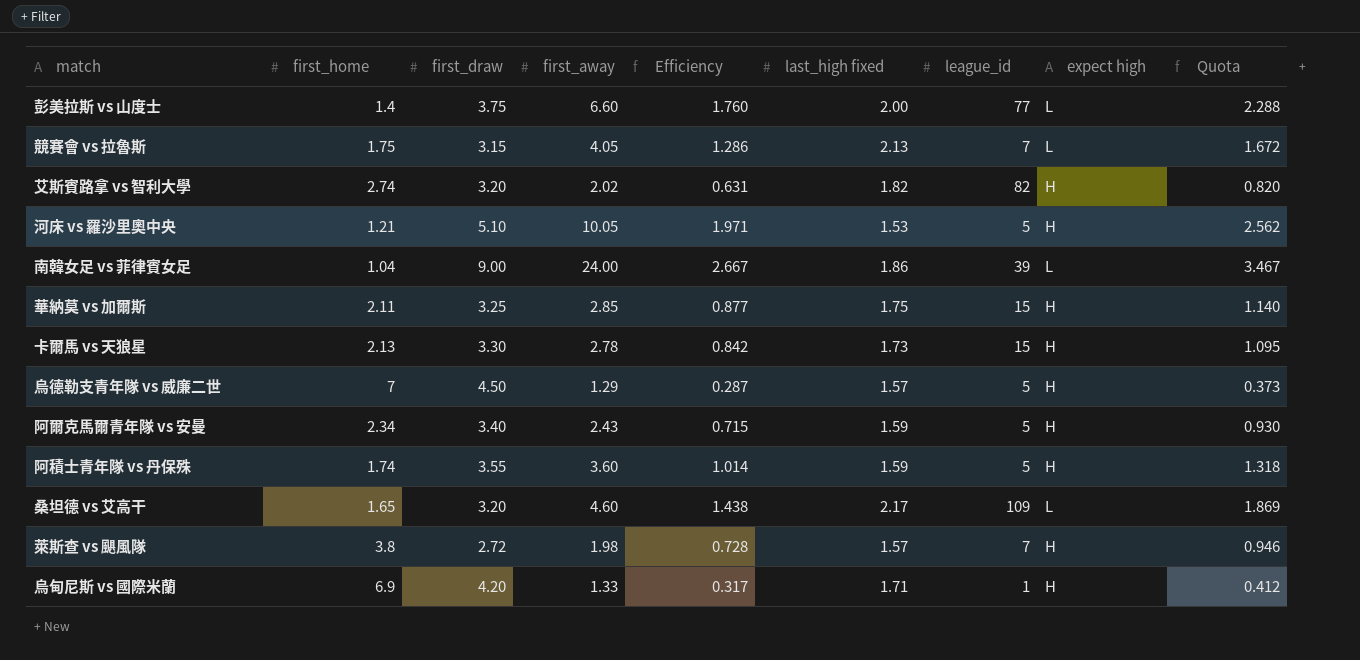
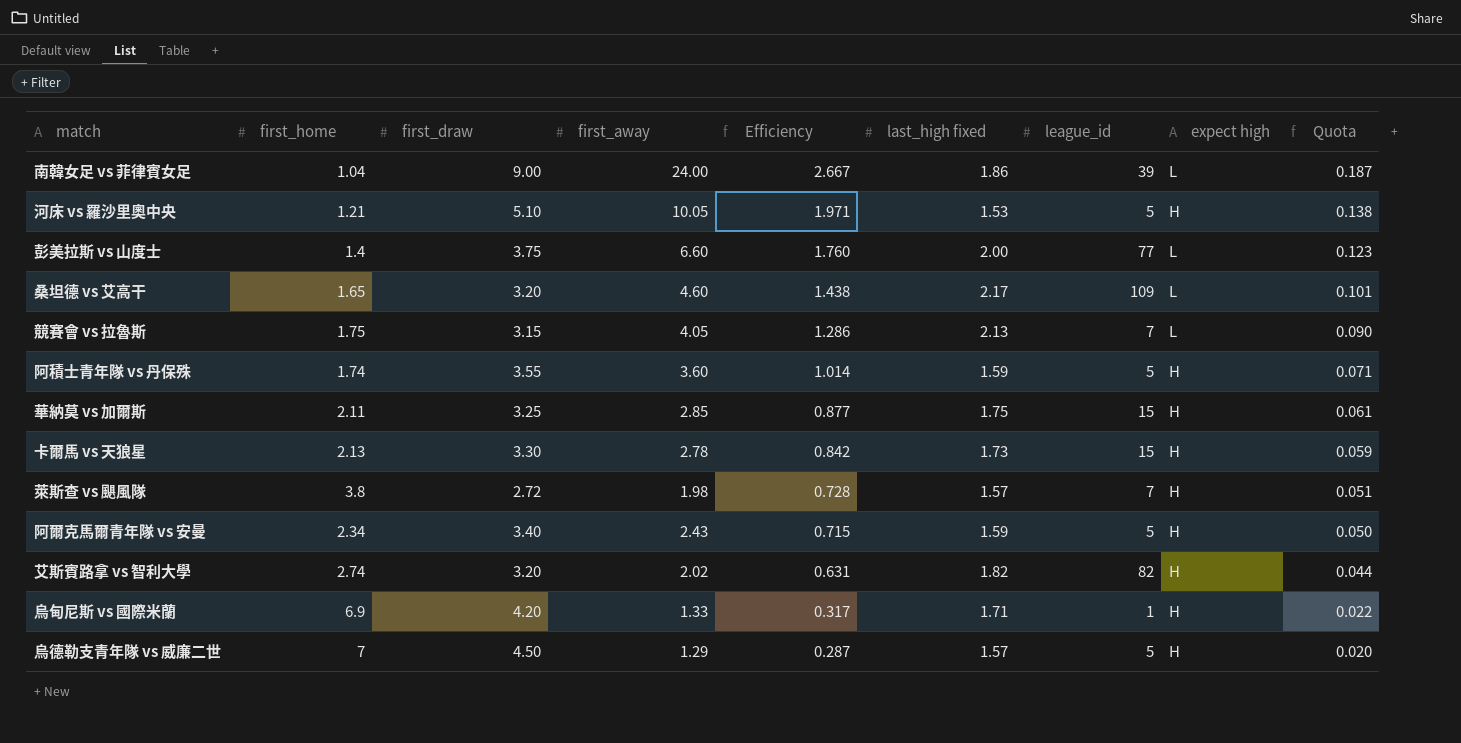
row order: none -> Efficiency descending
column Quota | formula: [Efficiency] * 1.3 -> [Efficiency] * 0.07

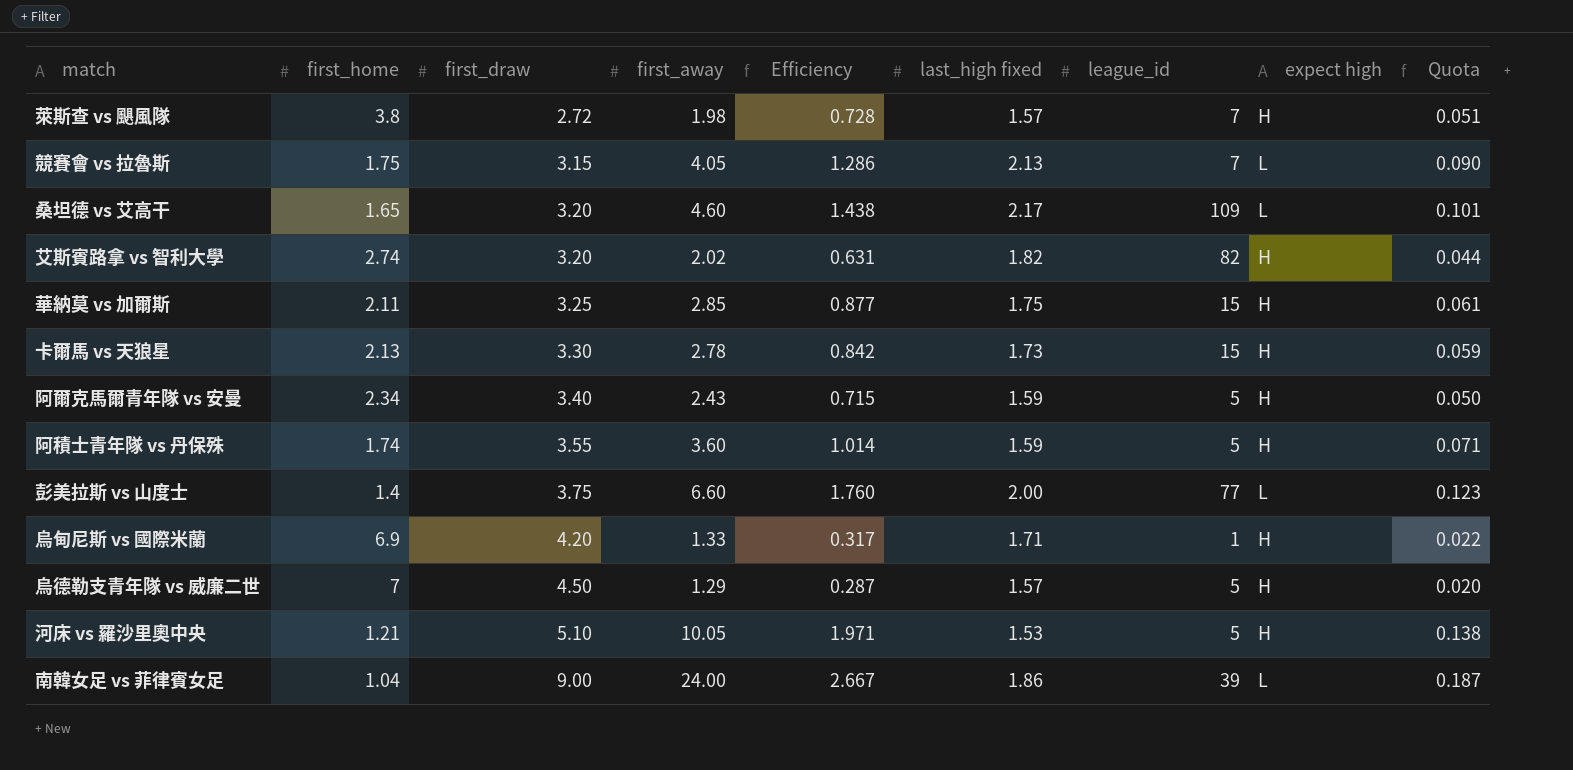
row order: Efficiency descending -> first_draw ascending

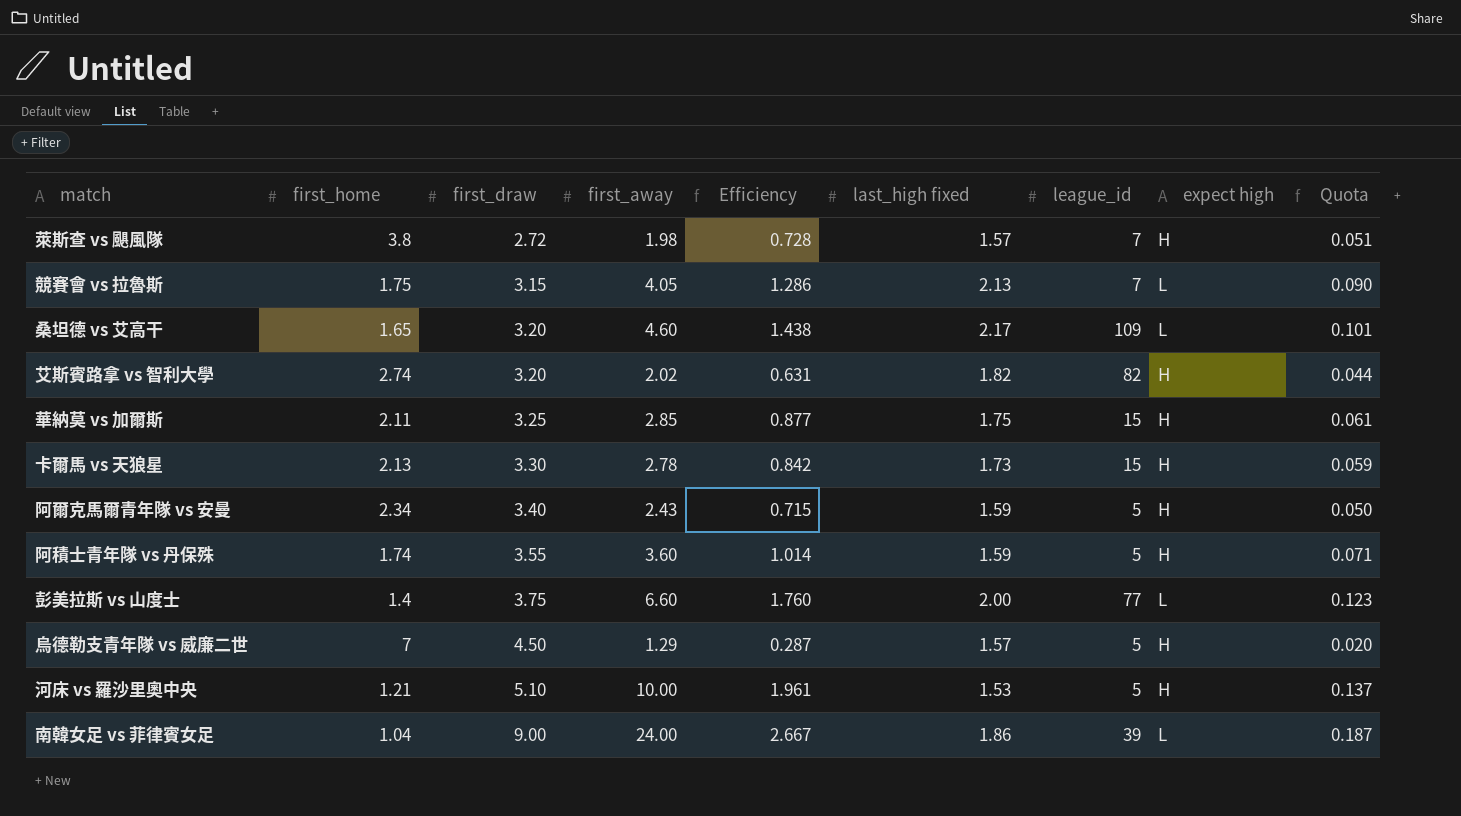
row 烏甸尼斯 vs 國際米蘭: 6.9 | 4.20 | 1.33 | 0.317 | 1.71 | 1 | H | 0.022 -> none
河床 vs 羅沙里奧中央 | first_away: 10.05 -> 10.00
河床 vs 羅沙里奧中央 | Efficiency: 1.971 -> 1.961
河床 vs 羅沙里奧中央 | Quota: 0.138 -> 0.137

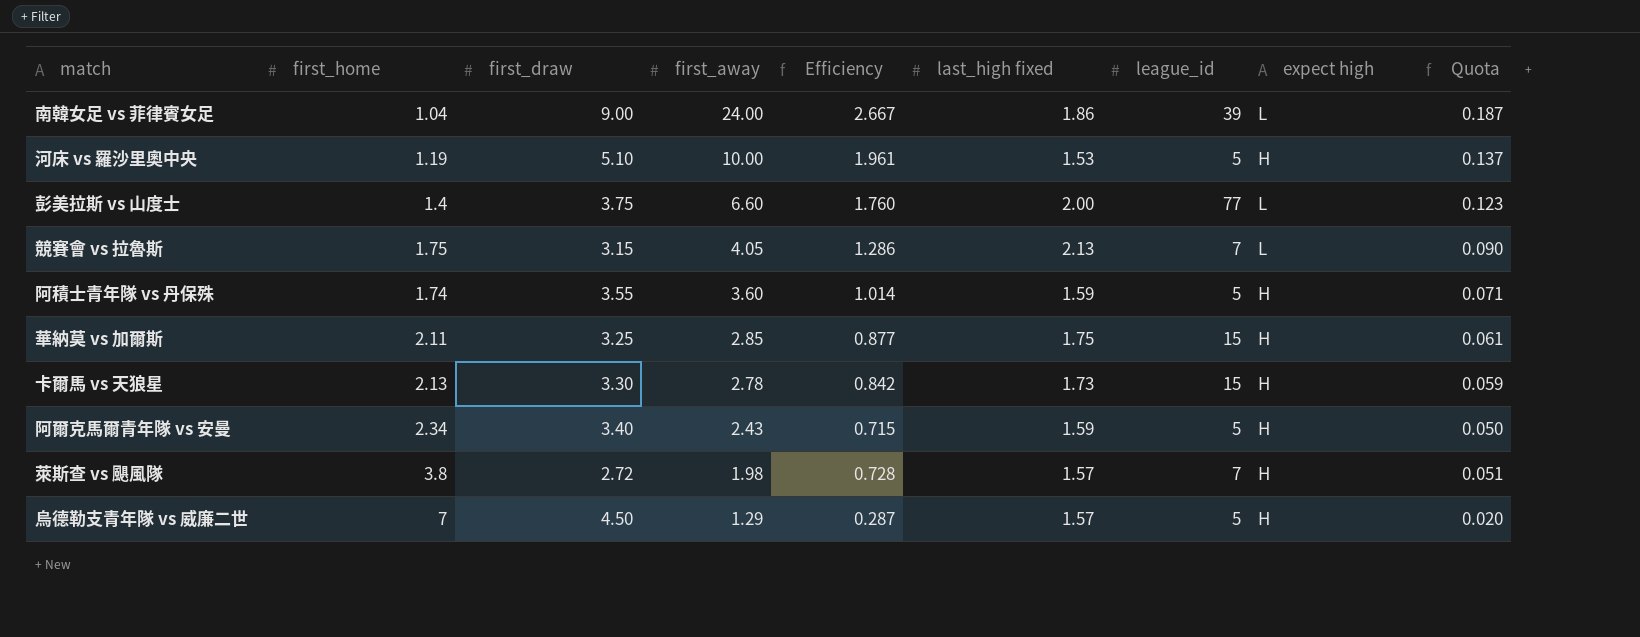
row order: first_draw ascending -> first_away descending
row 桑坦德 vs 艾高干: 1.65 | 3.20 | 4.60 | 1.438 | 2.17 | 109 | L | 0.101 -> none
row 艾斯賓路拿 vs 智利大學: 2.74 | 3.20 | 2.02 | 0.631 | 1.82 | 82 | H | 0.044 -> none
河床 vs 羅沙里奧中央 | first_home: 1.21 -> 1.19

